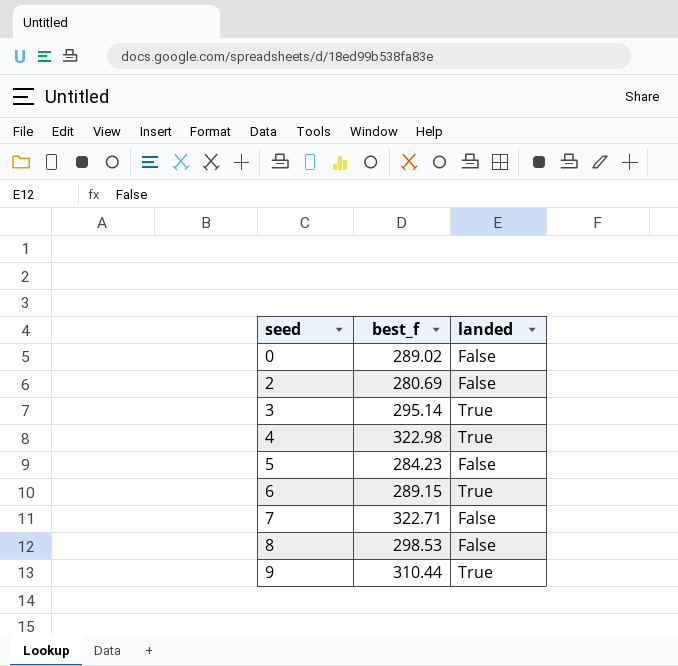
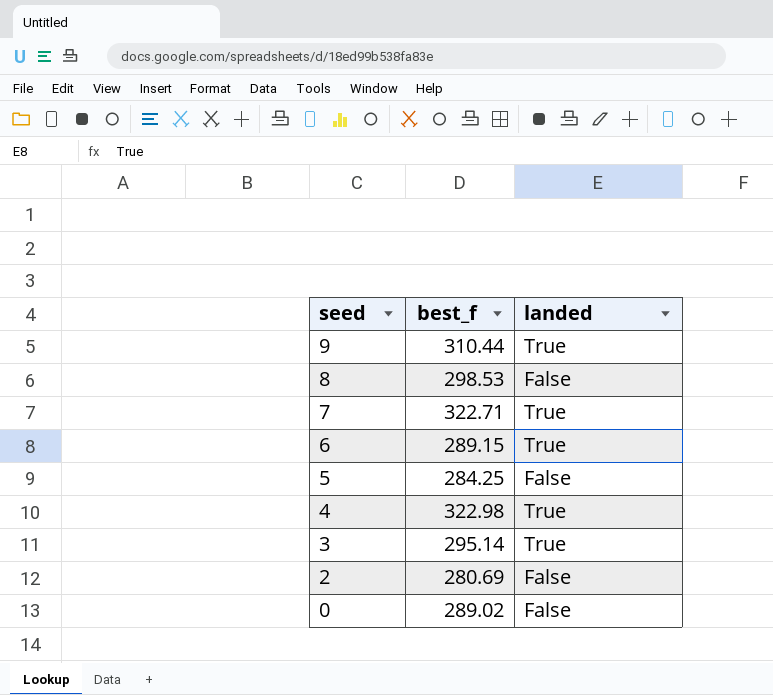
row order: seed ascending -> seed descending
7 | landed: False -> True
5 | best_f: 284.23 -> 284.25

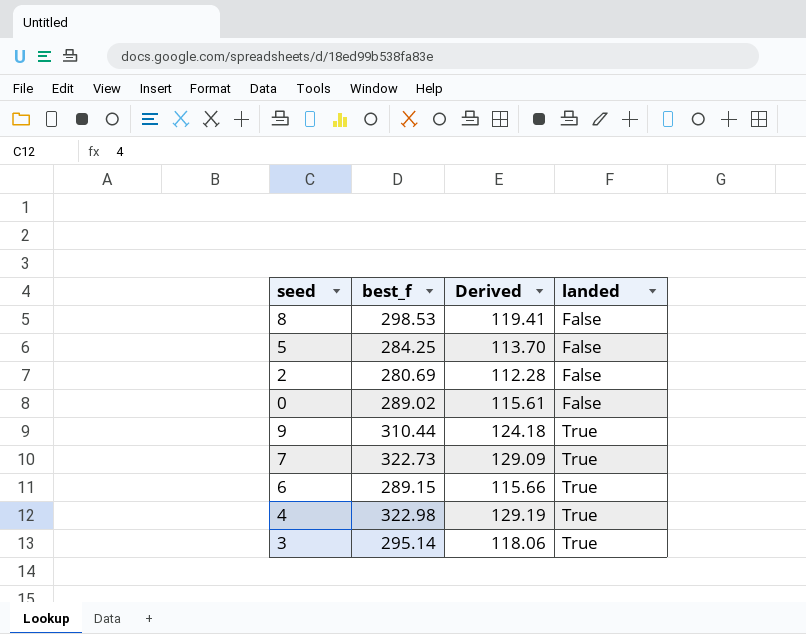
row order: seed descending -> landed ascending
column Derived | formula: none -> [best_f] * 0.4
7 | best_f: 322.71 -> 322.73

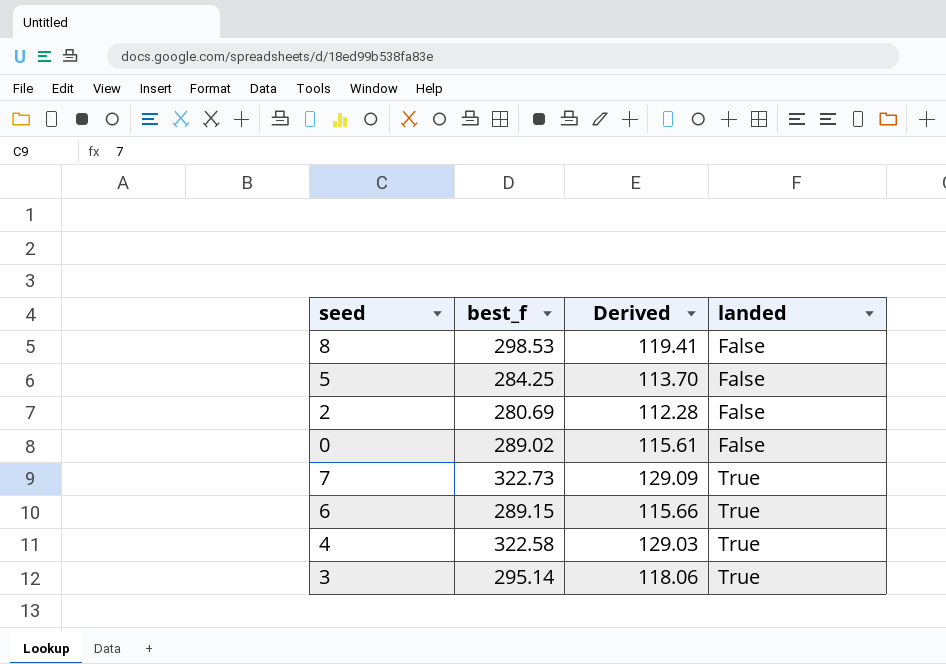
row 9: 310.44 | 124.18 | True -> none
4 | best_f: 322.98 -> 322.58
4 | Derived: 129.19 -> 129.03

